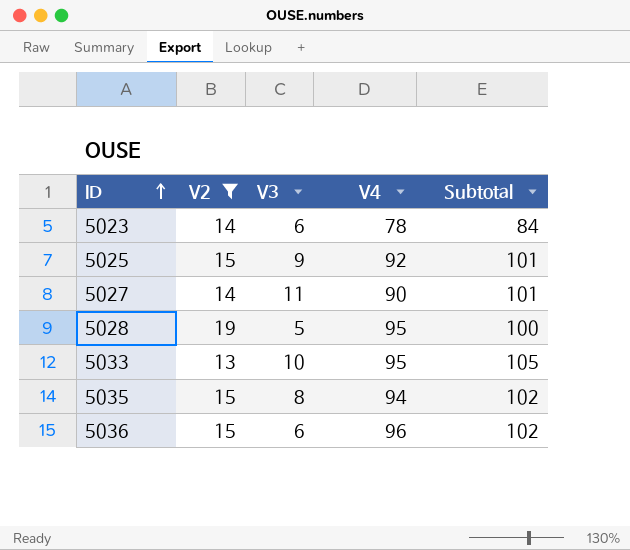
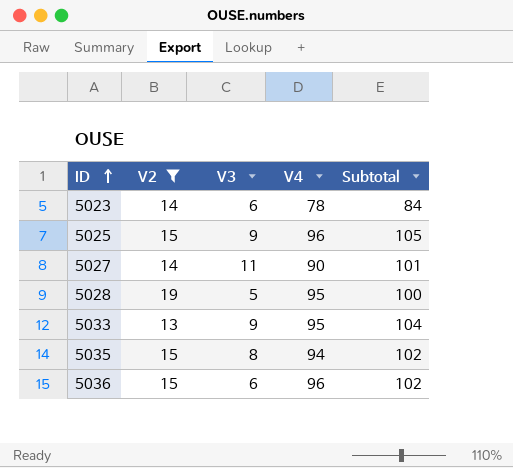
5025 | V4: 92 -> 96
5025 | Subtotal: 101 -> 105
5033 | V3: 10 -> 9
5033 | Subtotal: 105 -> 104

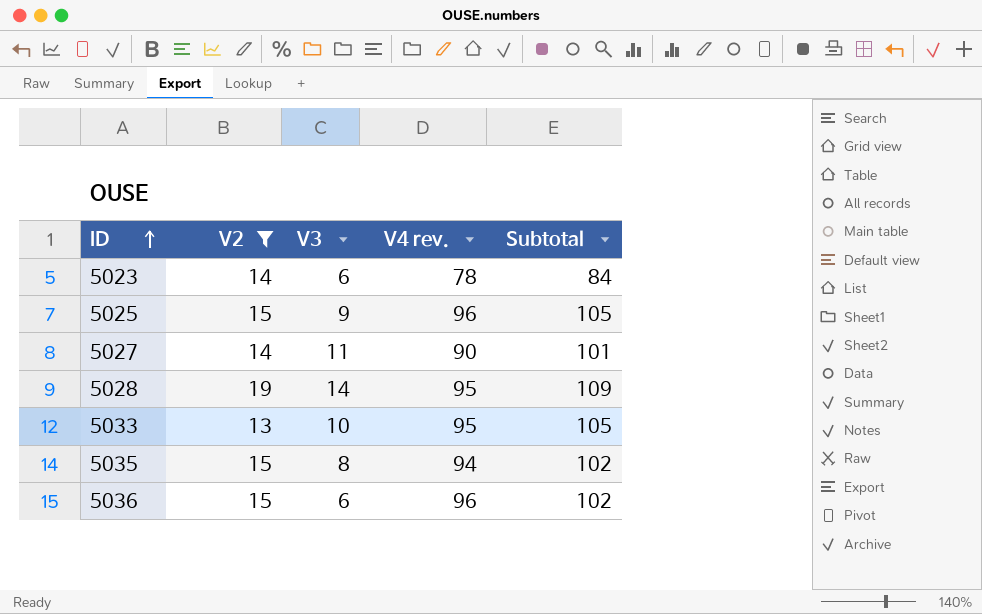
column name: V4 -> V4 rev.
5028 | V3: 5 -> 14
5028 | Subtotal: 100 -> 109
5033 | V3: 9 -> 10
5033 | Subtotal: 104 -> 105

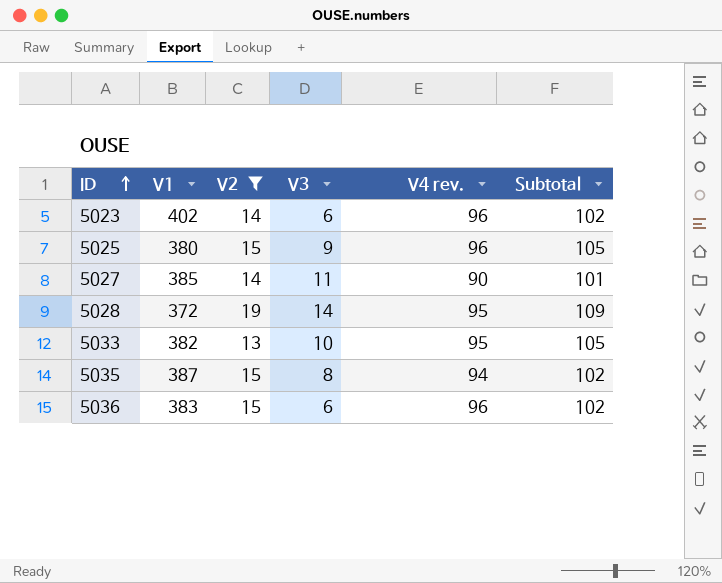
column V1 | position: none -> 2
5023 | V4 rev.: 78 -> 96
5023 | Subtotal: 84 -> 102

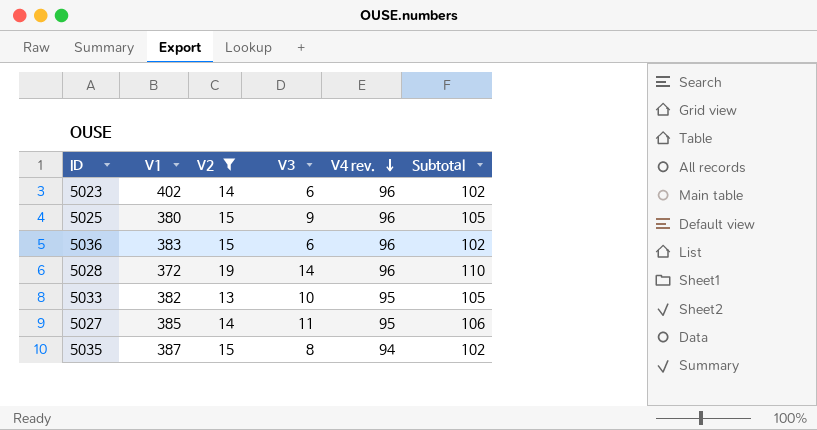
row order: ID ascending -> V4 rev. descending
5028 | V4 rev.: 95 -> 96
5028 | Subtotal: 109 -> 110
5027 | V4 rev.: 90 -> 95
5027 | Subtotal: 101 -> 106

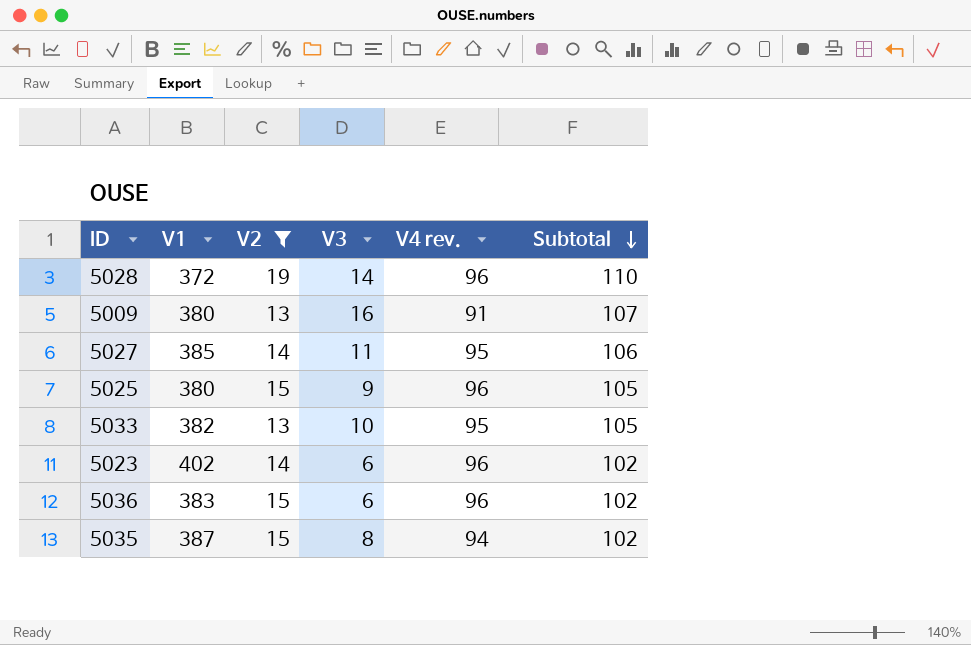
row order: V4 rev. descending -> Subtotal descending
row 5009: none -> 380 | 13 | 16 | 91 | 107

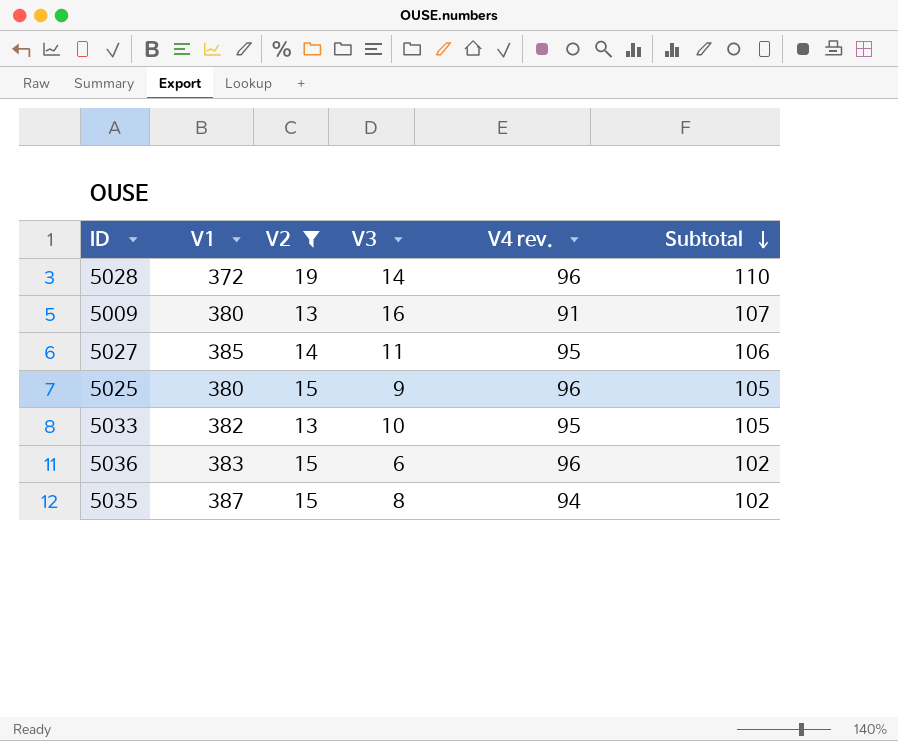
row 5023: 402 | 14 | 6 | 96 | 102 -> none

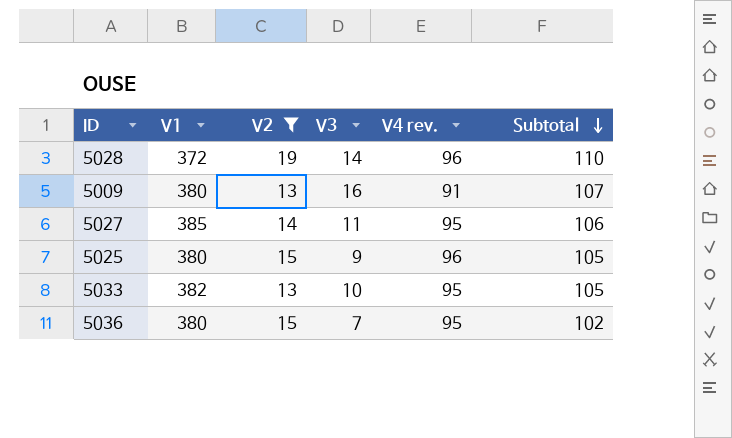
row 5035: 387 | 15 | 8 | 94 | 102 -> none
5036 | V1: 383 -> 380
5036 | V3: 6 -> 7
5036 | V4 rev.: 96 -> 95

